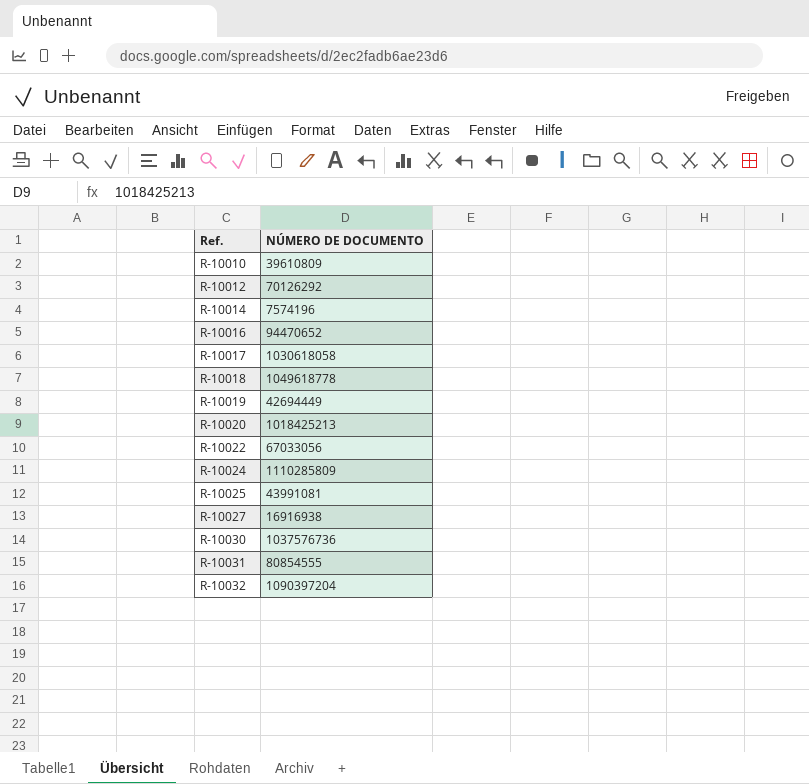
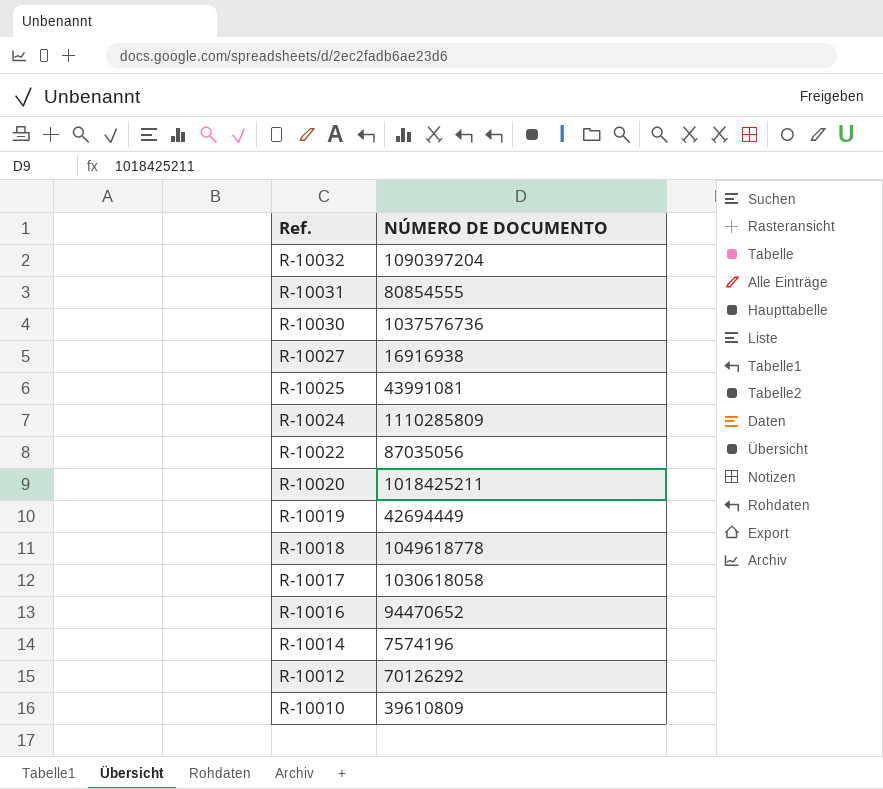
row order: Ref. ascending -> Ref. descending
R-10022 | NÚMERO DE DOCUMENTO: 67033056 -> 87035056
R-10020 | NÚMERO DE DOCUMENTO: 1018425213 -> 1018425211

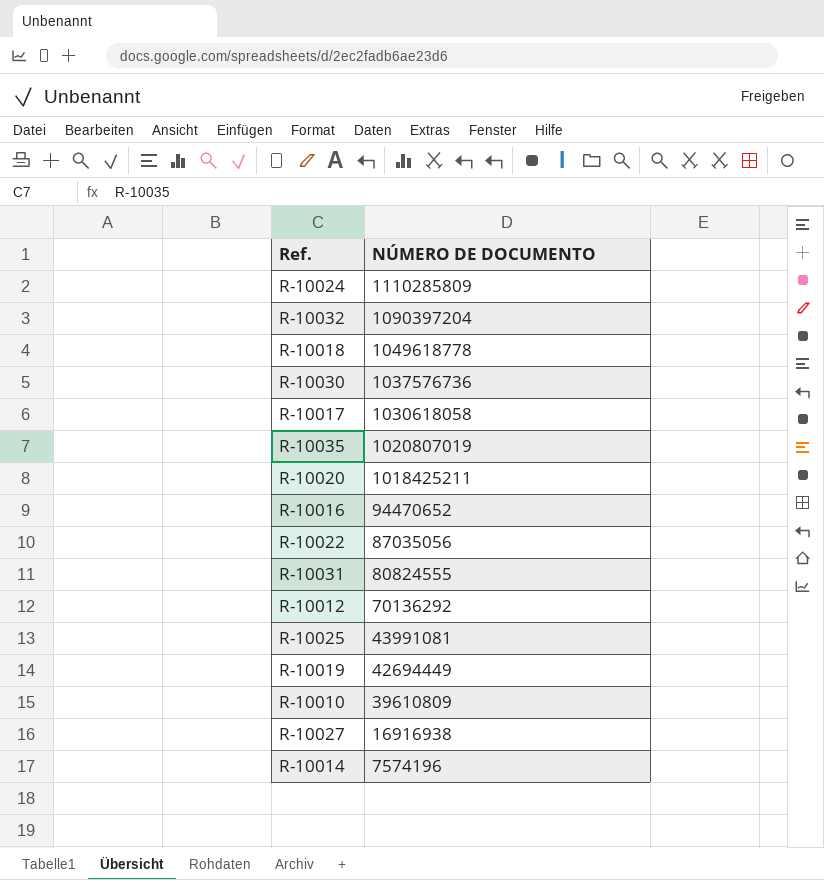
row order: Ref. descending -> NÚMERO DE DOCUMENTO descending
row R-10035: none -> 1020807019
R-10031 | NÚMERO DE DOCUMENTO: 80854555 -> 80824555
R-10012 | NÚMERO DE DOCUMENTO: 70126292 -> 70136292

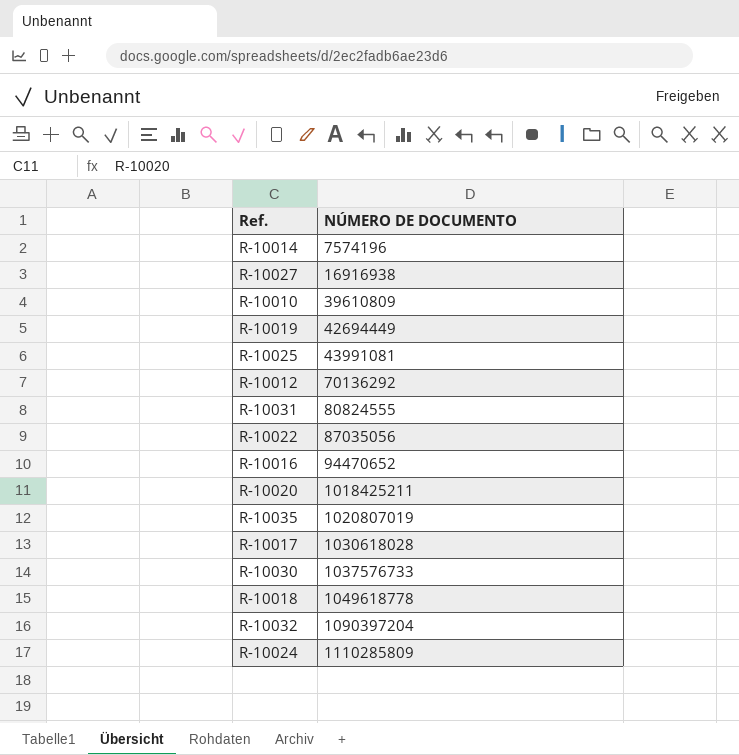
row order: NÚMERO DE DOCUMENTO descending -> NÚMERO DE DOCUMENTO ascending
R-10017 | NÚMERO DE DOCUMENTO: 1030618058 -> 1030618028
R-10030 | NÚMERO DE DOCUMENTO: 1037576736 -> 1037576733

